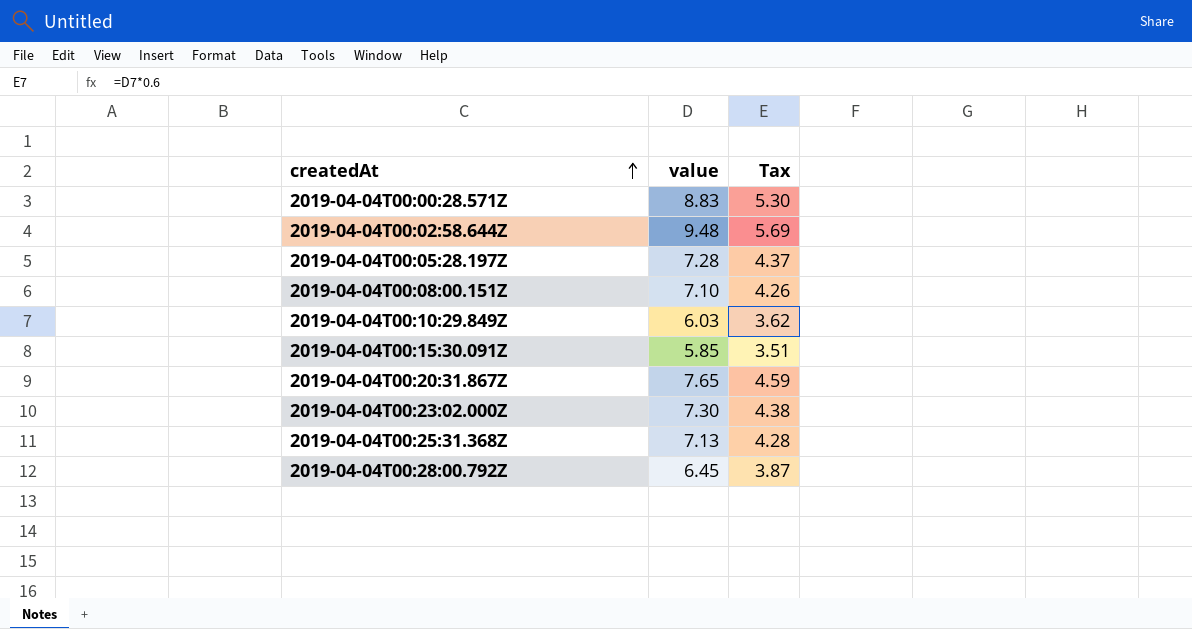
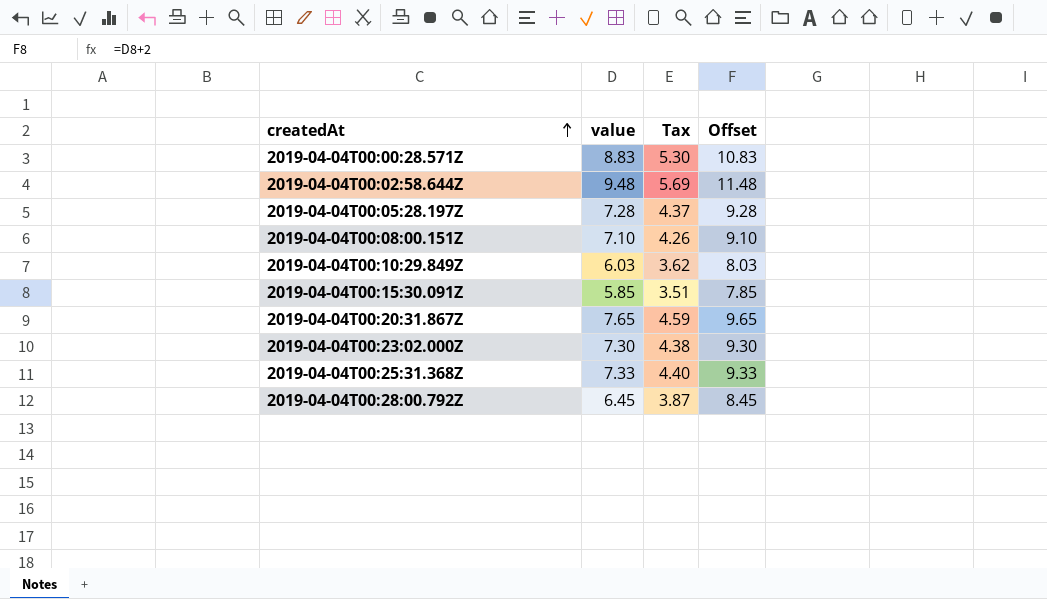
column Offset | formula: none -> [value] + 2
2019-04-04T00:25:31.368Z | value: 7.13 -> 7.33
2019-04-04T00:25:31.368Z | Tax: 4.28 -> 4.40

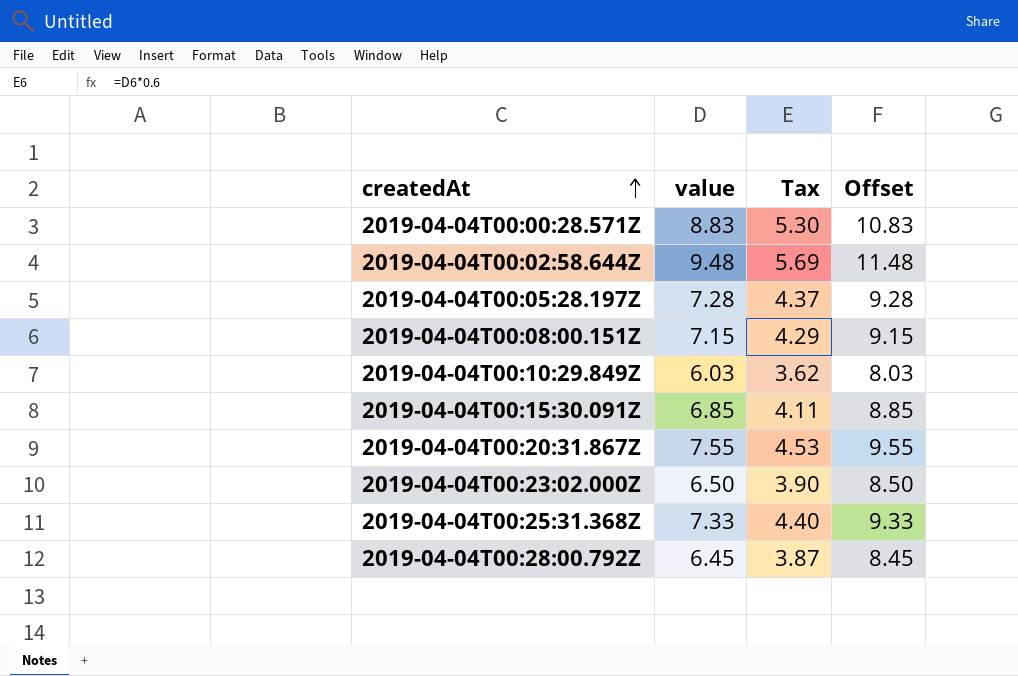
2019-04-04T00:08:00.151Z | value: 7.10 -> 7.15
2019-04-04T00:08:00.151Z | Tax: 4.26 -> 4.29
2019-04-04T00:08:00.151Z | Offset: 9.10 -> 9.15
2019-04-04T00:15:30.091Z | value: 5.85 -> 6.85
2019-04-04T00:15:30.091Z | Tax: 3.51 -> 4.11
2019-04-04T00:15:30.091Z | Offset: 7.85 -> 8.85
2019-04-04T00:20:31.867Z | value: 7.65 -> 7.55
2019-04-04T00:20:31.867Z | Tax: 4.59 -> 4.53
2019-04-04T00:20:31.867Z | Offset: 9.65 -> 9.55
2019-04-04T00:23:02.000Z | value: 7.30 -> 6.50
2019-04-04T00:23:02.000Z | Tax: 4.38 -> 3.90
2019-04-04T00:23:02.000Z | Offset: 9.30 -> 8.50

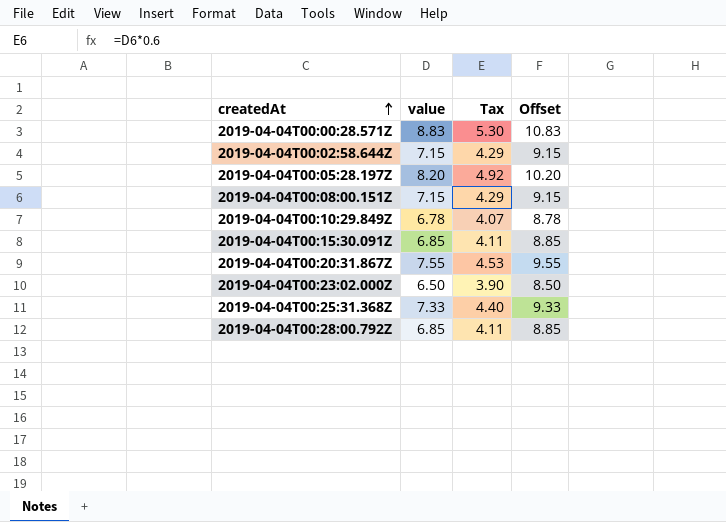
2019-04-04T00:02:58.644Z | value: 9.48 -> 7.15
2019-04-04T00:02:58.644Z | Tax: 5.69 -> 4.29
2019-04-04T00:02:58.644Z | Offset: 11.48 -> 9.15
2019-04-04T00:05:28.197Z | value: 7.28 -> 8.20
2019-04-04T00:05:28.197Z | Tax: 4.37 -> 4.92
2019-04-04T00:05:28.197Z | Offset: 9.28 -> 10.20
2019-04-04T00:10:29.849Z | value: 6.03 -> 6.78
2019-04-04T00:10:29.849Z | Tax: 3.62 -> 4.07
2019-04-04T00:10:29.849Z | Offset: 8.03 -> 8.78
2019-04-04T00:28:00.792Z | value: 6.45 -> 6.85
2019-04-04T00:28:00.792Z | Tax: 3.87 -> 4.11
2019-04-04T00:28:00.792Z | Offset: 8.45 -> 8.85

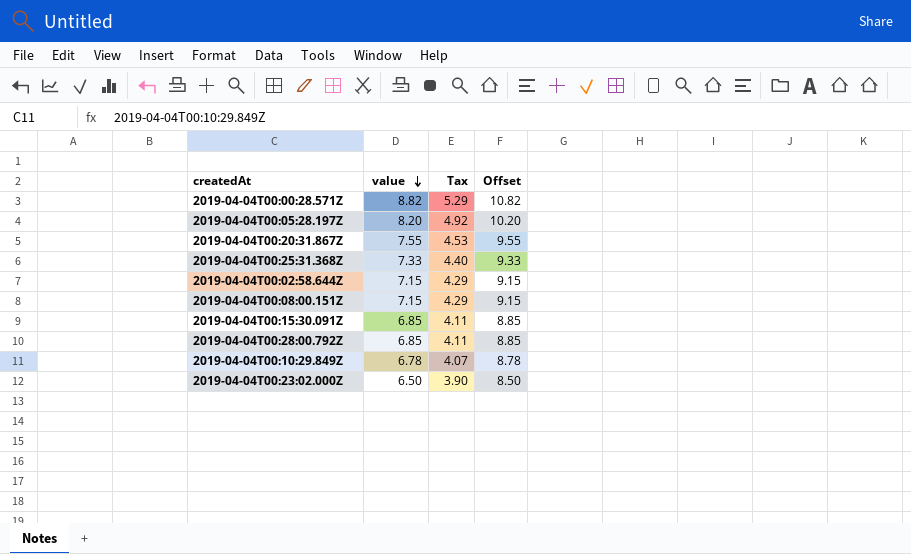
row order: createdAt ascending -> value descending
2019-04-04T00:00:28.571Z | value: 8.83 -> 8.82
2019-04-04T00:00:28.571Z | Tax: 5.30 -> 5.29
2019-04-04T00:00:28.571Z | Offset: 10.83 -> 10.82

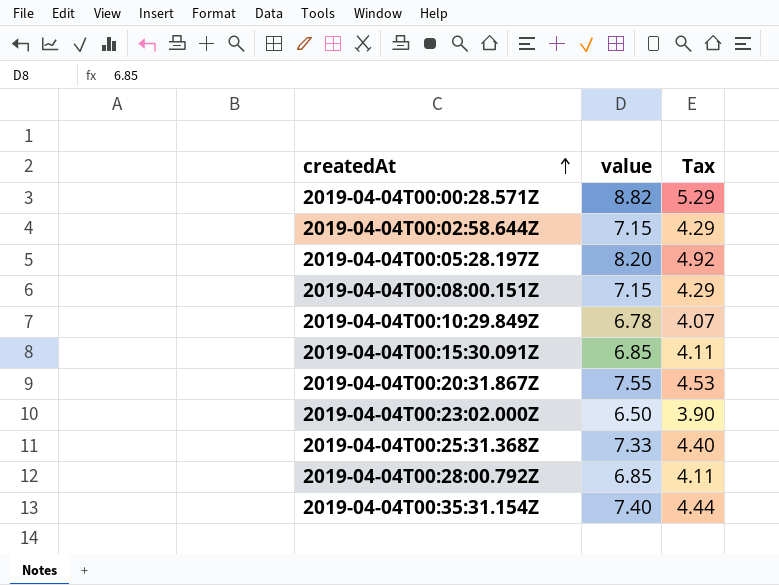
row order: value descending -> createdAt ascending
column Offset | formula: [value] + 2 -> none
row 2019-04-04T00:35:31.154Z: none -> 7.40 | 4.44

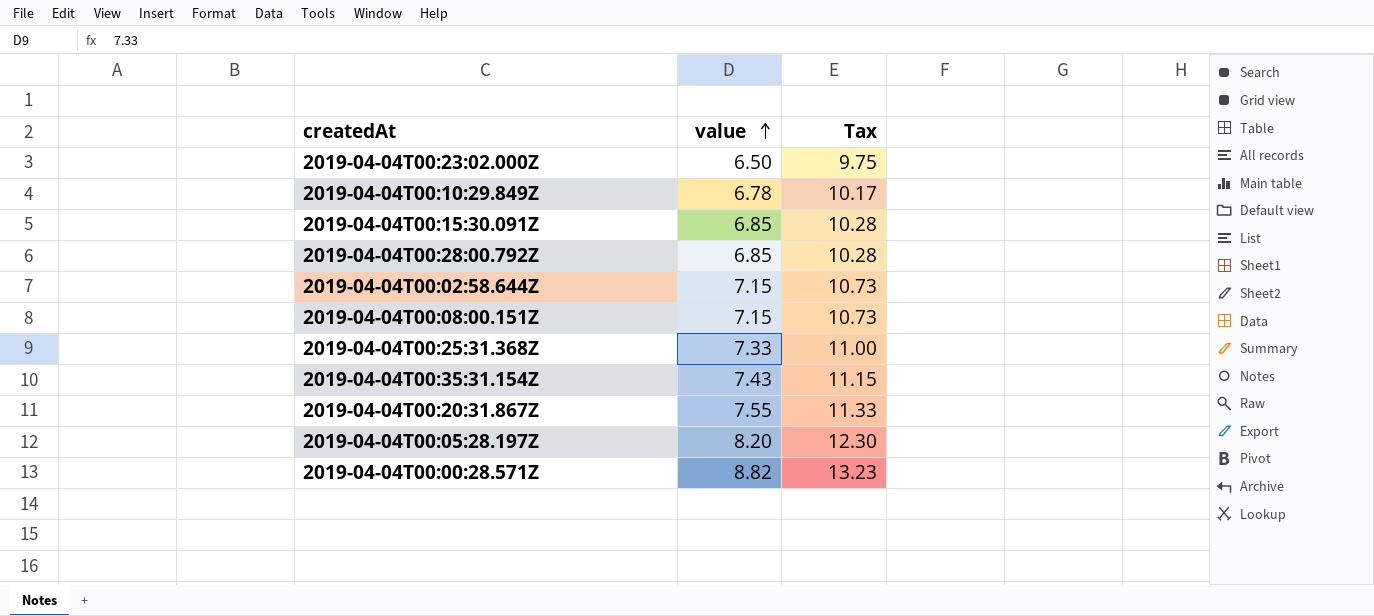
row order: createdAt ascending -> value ascending
column Tax | formula: [value] * 0.6 -> [value] * 1.5
2019-04-04T00:35:31.154Z | value: 7.40 -> 7.43

